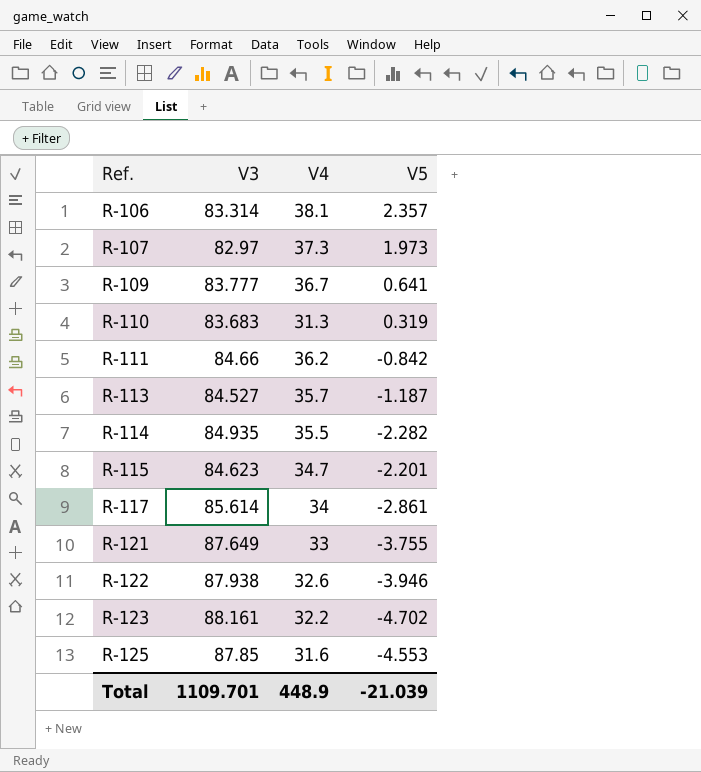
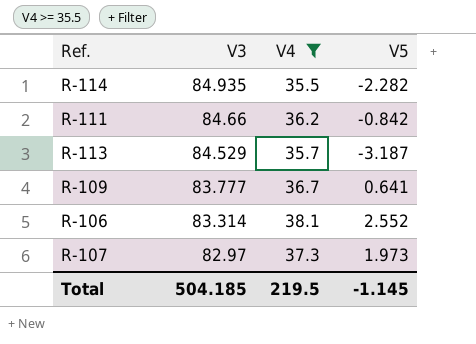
filter: none -> V4 >= 35.5
row order: Ref. ascending -> V3 descending
R-113 | V3: 84.527 -> 84.529
R-113 | V5: -1.187 -> -3.187
R-106 | V5: 2.357 -> 2.552
Total | V3: 1109.701 -> 504.185
Total | V4: 448.9 -> 219.5
Total | V5: -21.039 -> -1.145

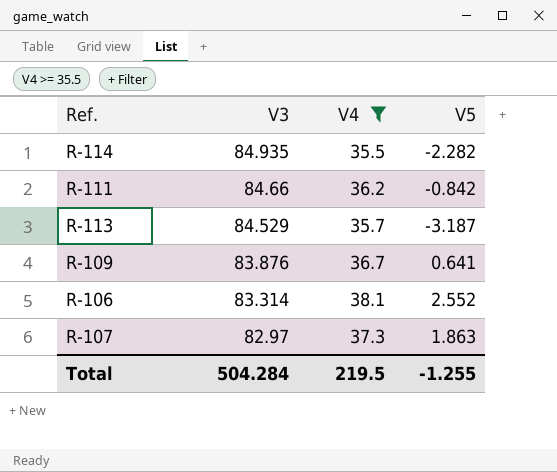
R-109 | V3: 83.777 -> 83.876
R-107 | V5: 1.973 -> 1.863
Total | V3: 504.185 -> 504.284
Total | V5: -1.145 -> -1.255

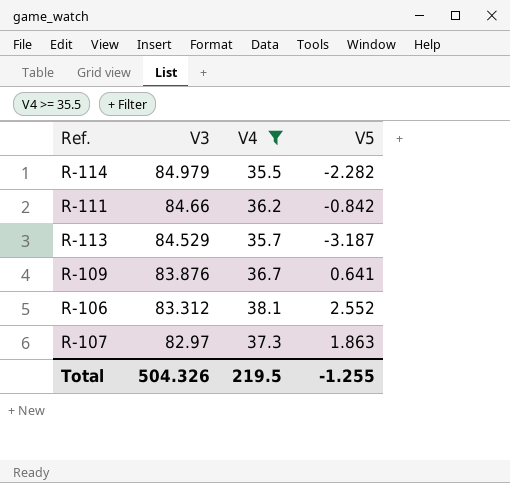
R-114 | V3: 84.935 -> 84.979
R-106 | V3: 83.314 -> 83.312
Total | V3: 504.284 -> 504.326

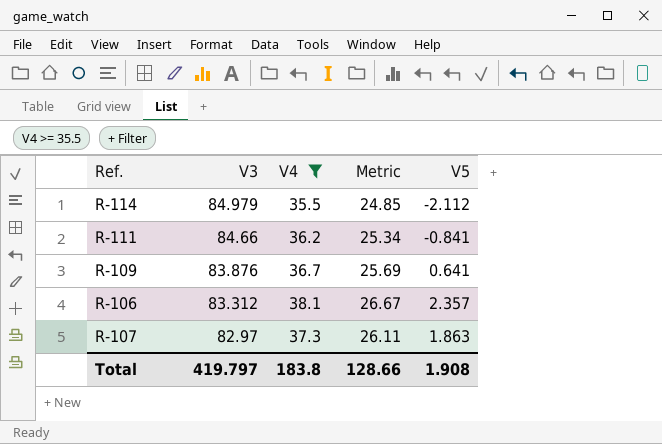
column Metric | formula: none -> [V4] * 0.7
row R-113: 84.529 | 35.7 | -3.187 -> none
R-114 | V5: -2.282 -> -2.112
R-111 | V5: -0.842 -> -0.841
R-106 | V5: 2.552 -> 2.357
Total | V3: 504.326 -> 419.797
Total | V4: 219.5 -> 183.8
Total | V5: -1.255 -> 1.908

